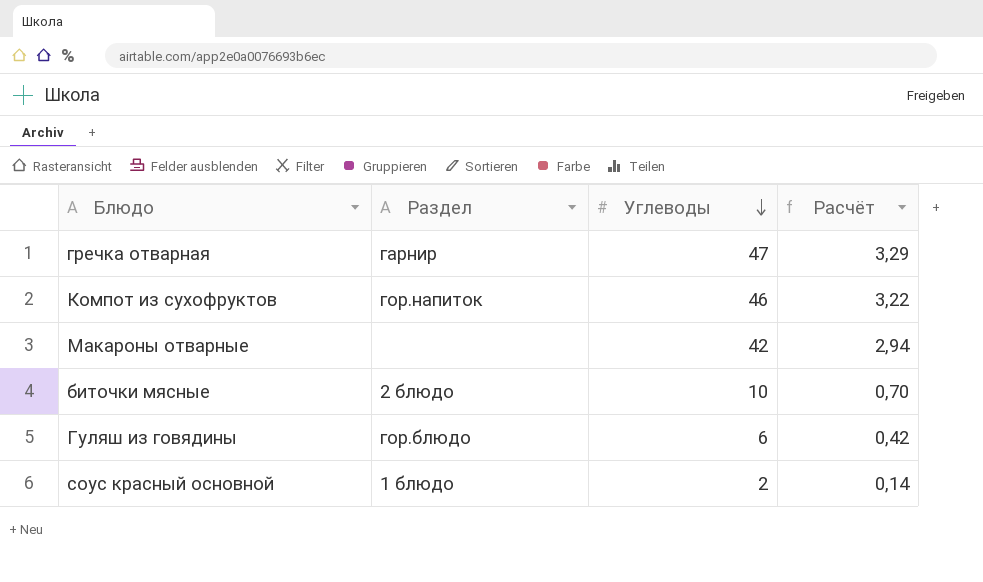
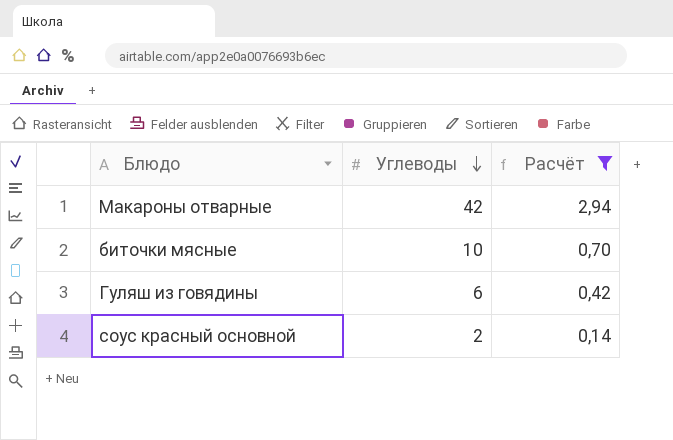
filter: none -> Расчёт <= 2,94
column Раздел | position: 2 -> none

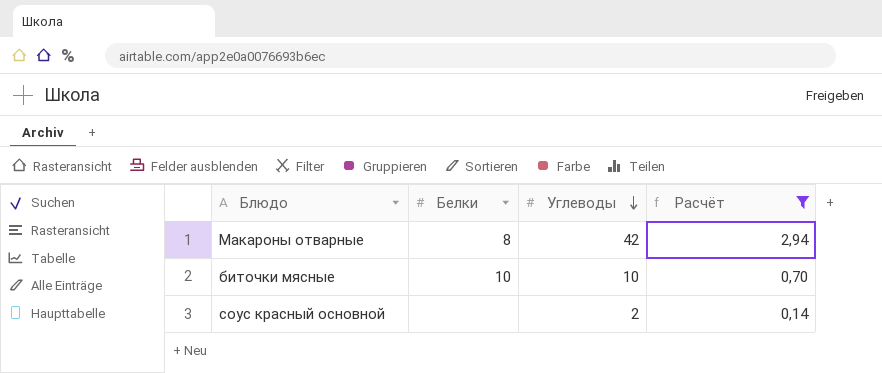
column Белки | position: none -> 2
row Гуляш из говядины: 6 | 0,42 -> none

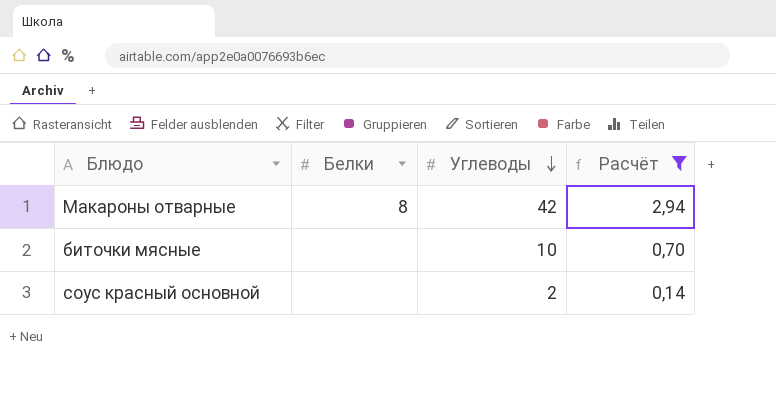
биточки мясные | Белки: 10 -> none

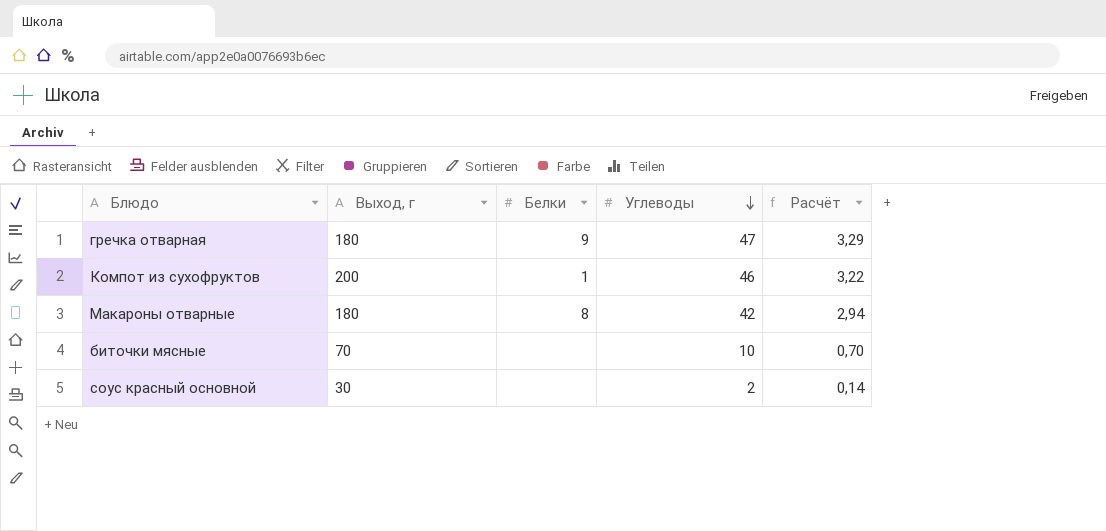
filter: Расчёт <= 2,94 -> none
column Выход, г | position: none -> 2

